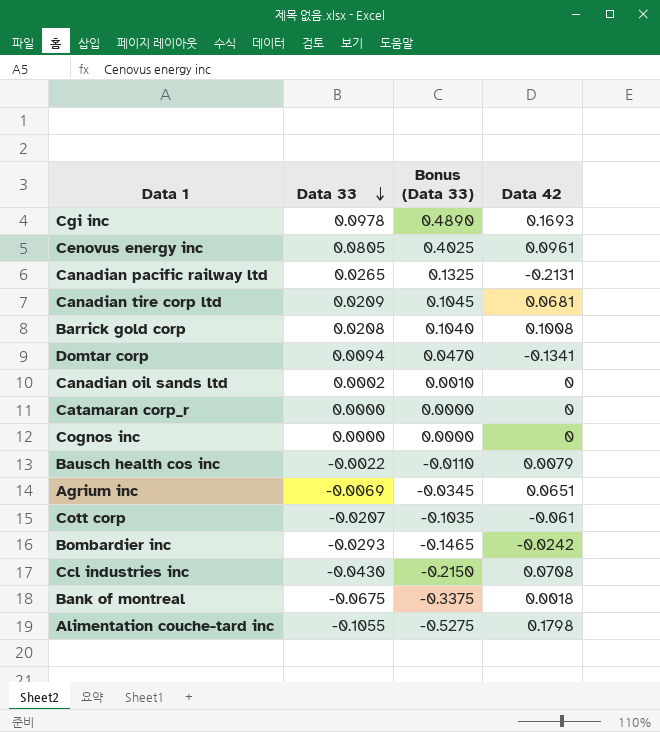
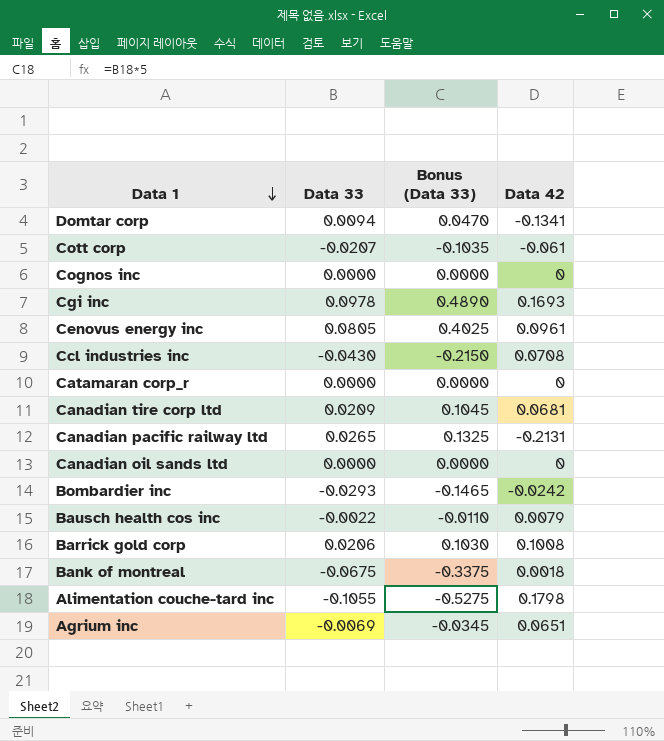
row order: Data 33 descending -> Data 1 descending
Canadian oil sands ltd | Data 33: 0.0002 -> 0.0000
Canadian oil sands ltd | Bonus (Data 33): 0.0010 -> 0.0000
Barrick gold corp | Data 33: 0.0208 -> 0.0206
Barrick gold corp | Bonus (Data 33): 0.1040 -> 0.1030

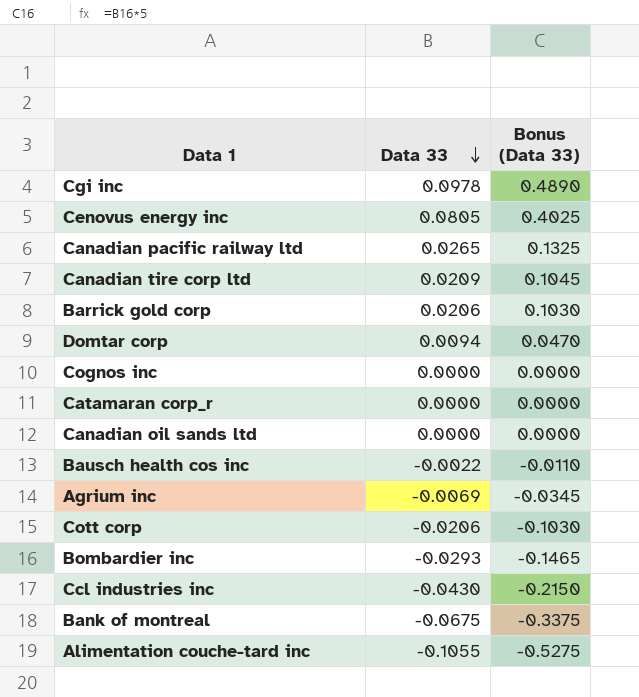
row order: Data 1 descending -> Data 33 descending
column Data 42 | position: 4 -> none
Cott corp | Data 33: -0.0207 -> -0.0206
Cott corp | Bonus (Data 33): -0.1035 -> -0.1030

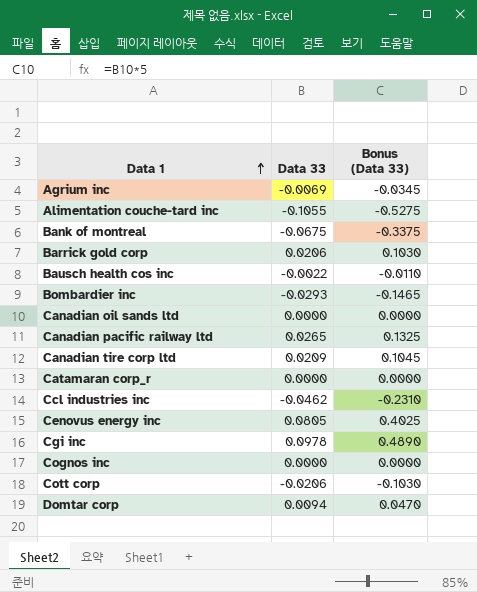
row order: Data 33 descending -> Data 1 ascending
Ccl industries inc | Data 33: -0.0430 -> -0.0462
Ccl industries inc | Bonus (Data 33): -0.2150 -> -0.2310

